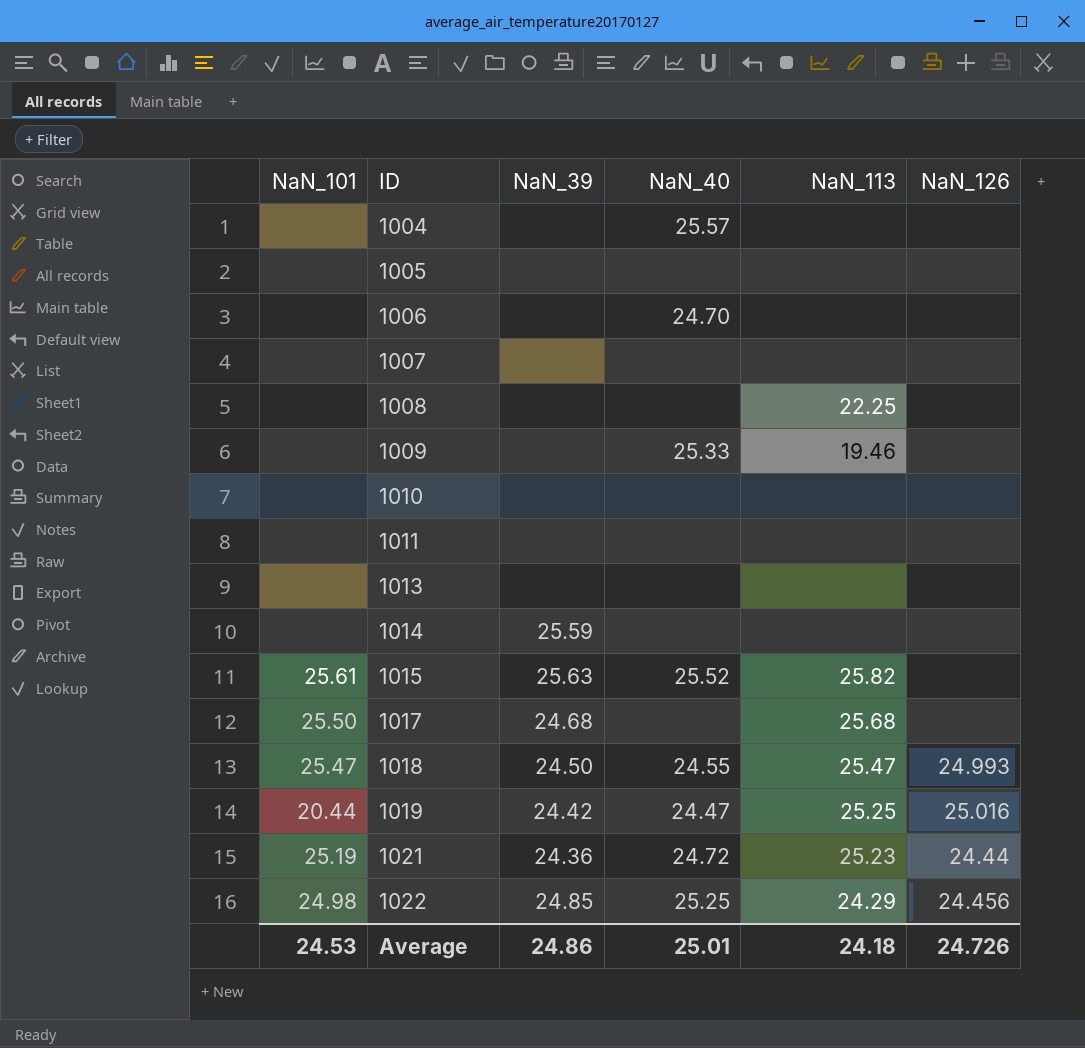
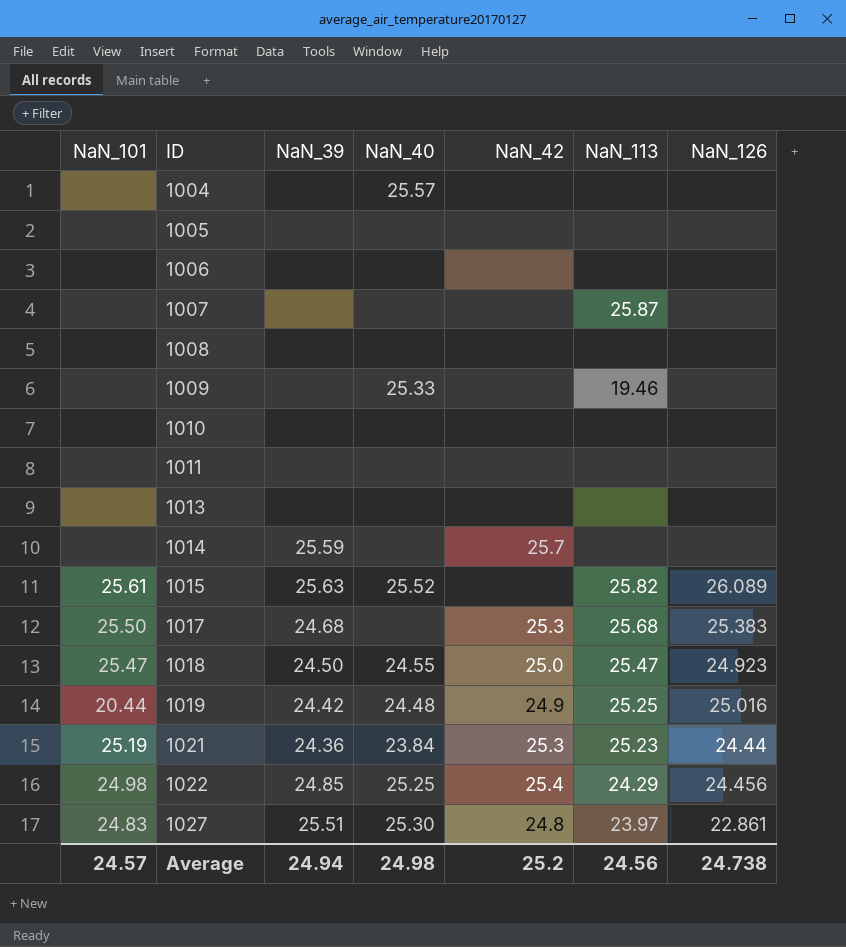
column NaN_42 | position: none -> 5
1006 | NaN_40: 24.70 -> none
1007 | NaN_113: none -> 25.87
1008 | NaN_113: 22.25 -> none
1015 | NaN_126: none -> 26.089
1017 | NaN_126: none -> 25.383
1018 | NaN_126: 24.993 -> 24.923
1019 | NaN_40: 24.47 -> 24.48
1021 | NaN_40: 24.72 -> 23.84
row 1027: none -> 24.83 | 25.51 | 25.30 | 24.8 | 23.97 | 22.861
Average | NaN_101: 24.53 -> 24.57
Average | NaN_39: 24.86 -> 24.94
Average | NaN_40: 25.01 -> 24.98
Average | NaN_113: 24.18 -> 24.56
Average | NaN_126: 24.726 -> 24.738

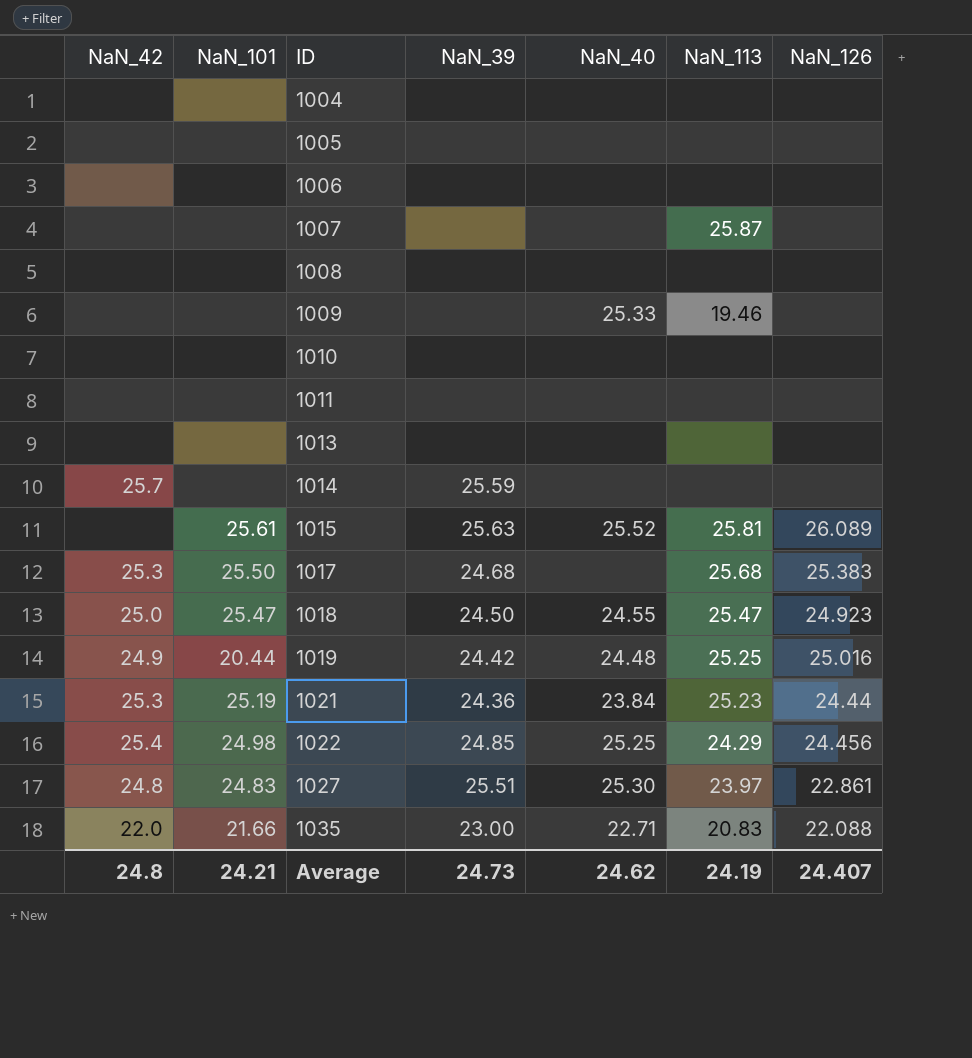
column NaN_42 | position: 5 -> 1
1004 | NaN_40: 25.57 -> none
1015 | NaN_113: 25.82 -> 25.81
row 1035: none -> 22.0 | 21.66 | 23.00 | 22.71 | 20.83 | 22.088
Average | NaN_42: 25.2 -> 24.8
Average | NaN_101: 24.57 -> 24.21
Average | NaN_39: 24.94 -> 24.73
Average | NaN_40: 24.98 -> 24.62
Average | NaN_113: 24.56 -> 24.19
Average | NaN_126: 24.738 -> 24.407

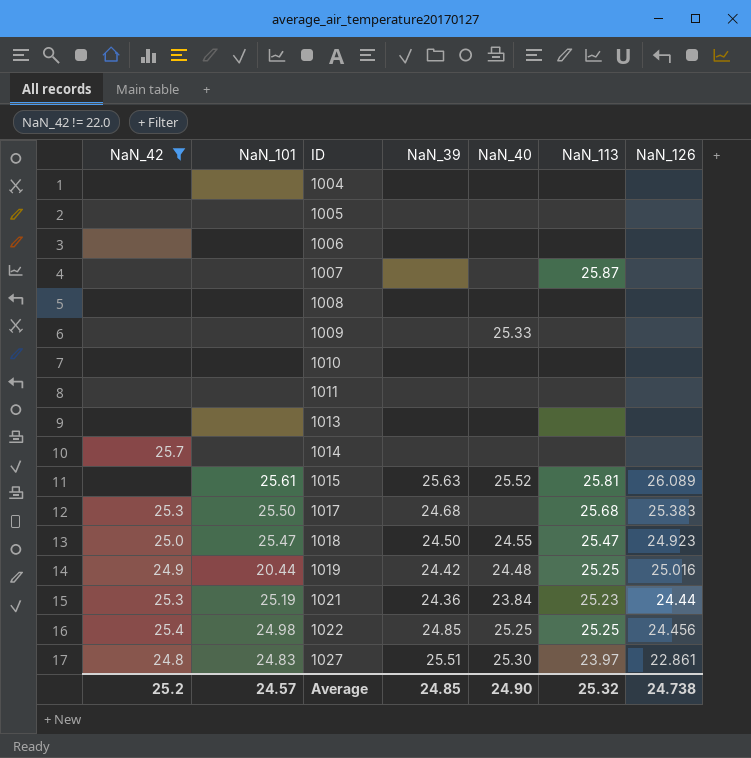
filter: none -> NaN_42 != 22.0
1009 | NaN_113: 19.46 -> none
1014 | NaN_39: 25.59 -> none
1022 | NaN_113: 24.29 -> 25.25
Average | NaN_42: 24.8 -> 25.2
Average | NaN_101: 24.21 -> 24.57
Average | NaN_39: 24.73 -> 24.85
Average | NaN_40: 24.62 -> 24.90
Average | NaN_113: 24.19 -> 25.32
Average | NaN_126: 24.407 -> 24.738

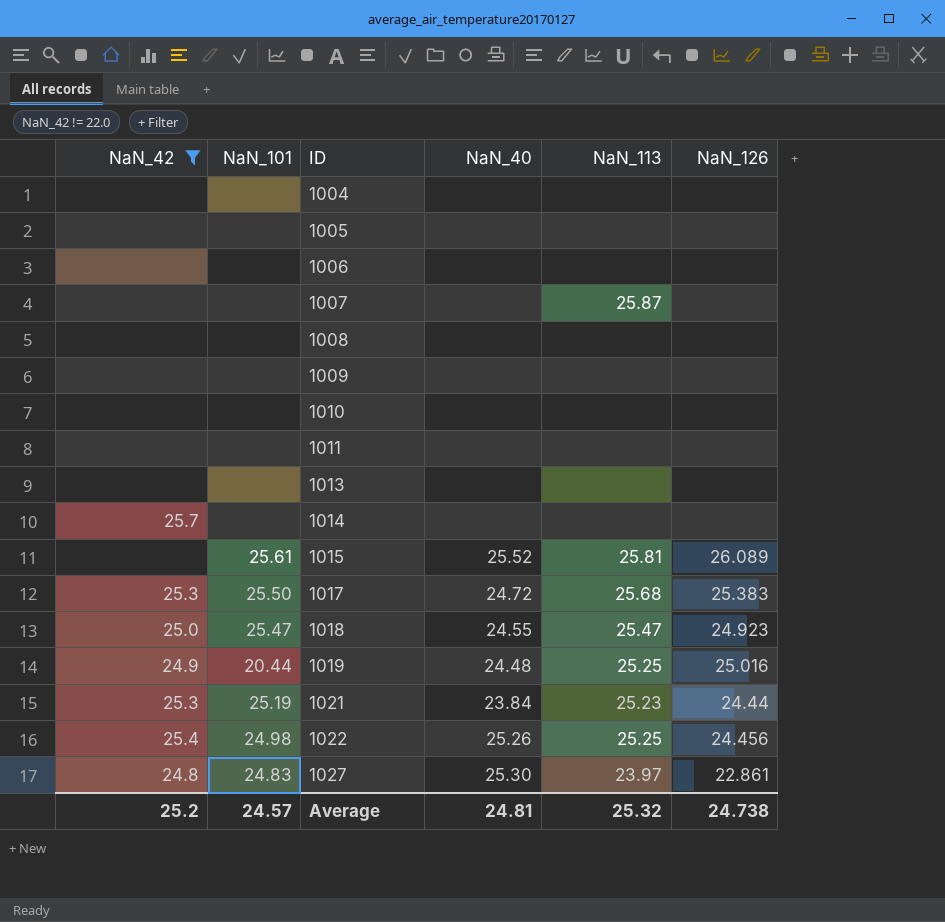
column NaN_39 | position: 4 -> none
1009 | NaN_40: 25.33 -> none
1017 | NaN_40: none -> 24.72
1022 | NaN_40: 25.25 -> 25.26
Average | NaN_40: 24.90 -> 24.81

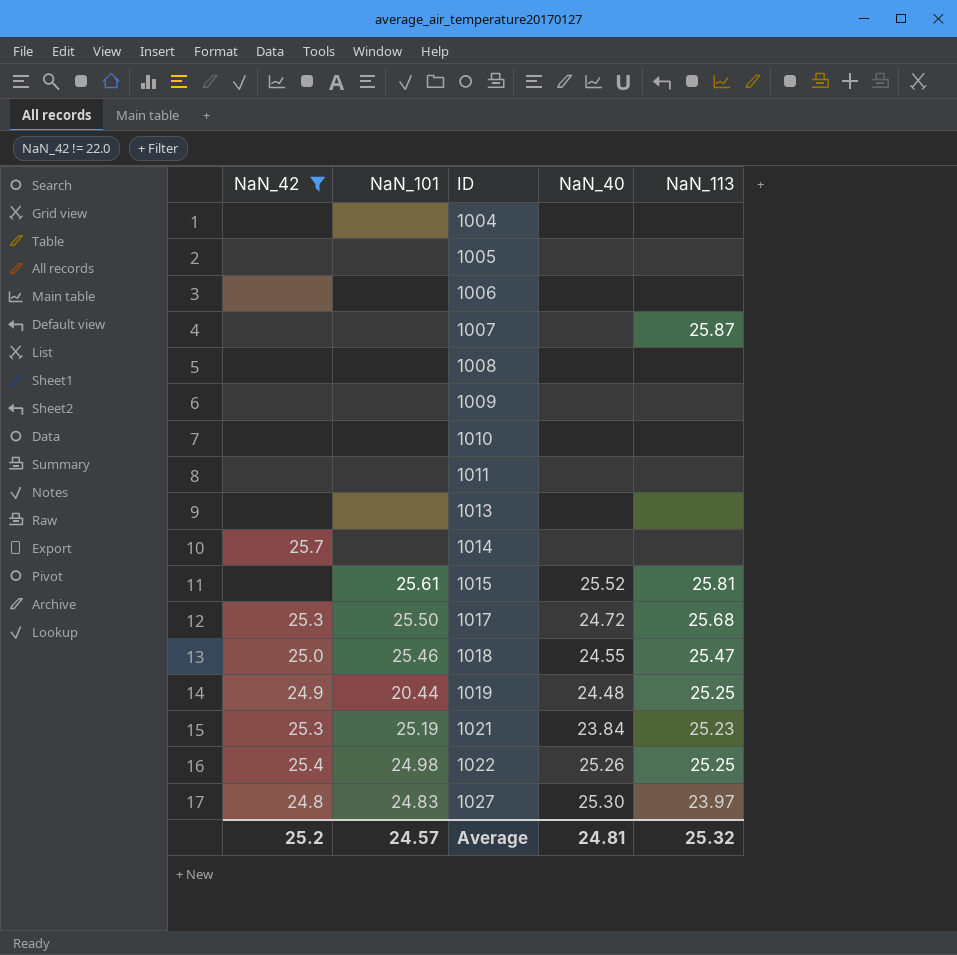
column NaN_126 | position: 6 -> none
1018 | NaN_101: 25.47 -> 25.46

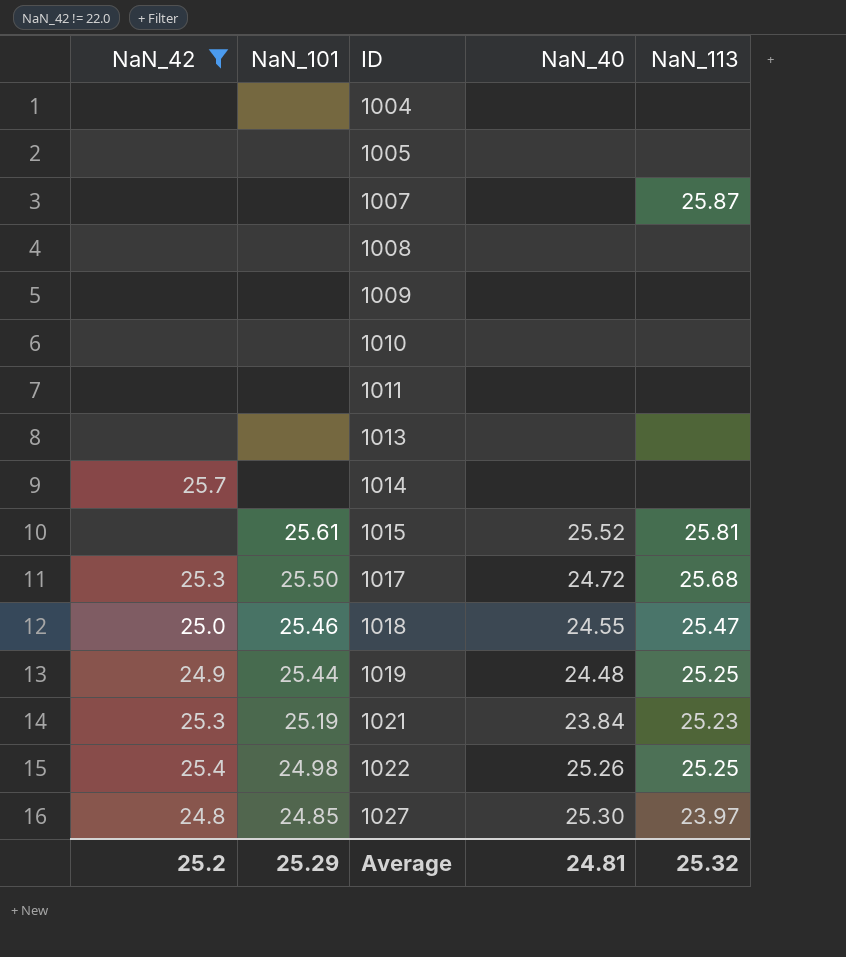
row 1006: none | none | none | none -> none
1019 | NaN_101: 20.44 -> 25.44
1027 | NaN_101: 24.83 -> 24.85
Average | NaN_101: 24.57 -> 25.29

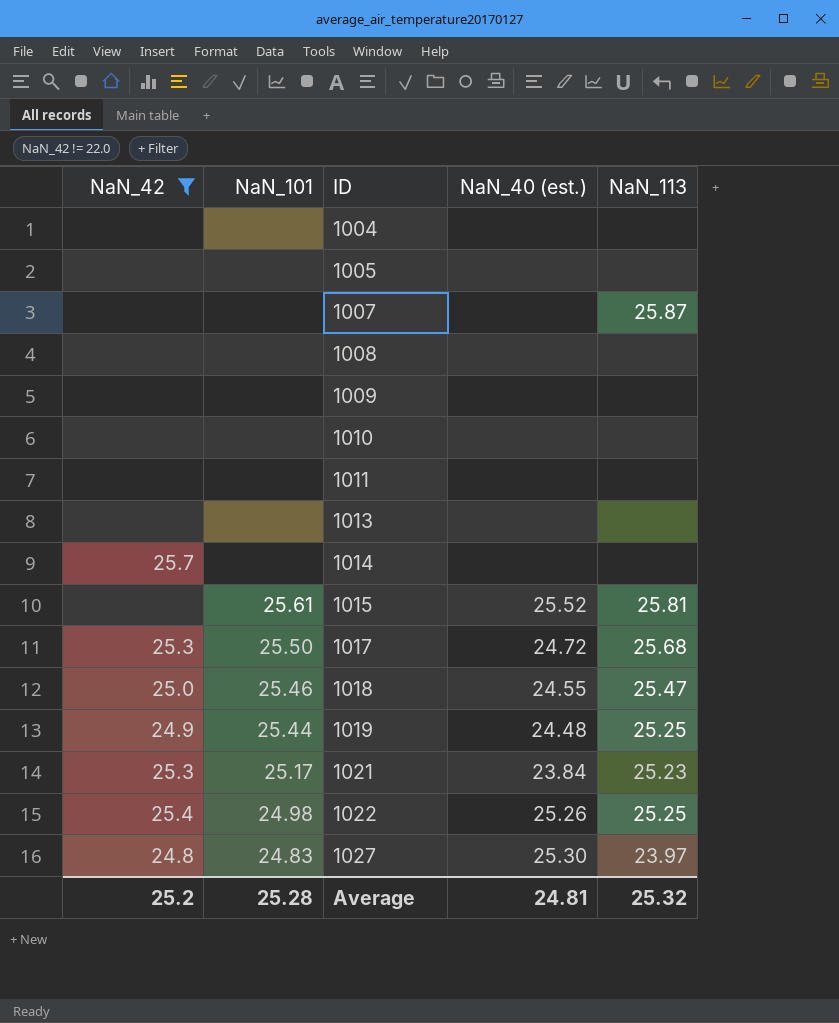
column name: NaN_40 -> NaN_40 (est.)
1021 | NaN_101: 25.19 -> 25.17
1027 | NaN_101: 24.85 -> 24.83
Average | NaN_101: 25.29 -> 25.28

